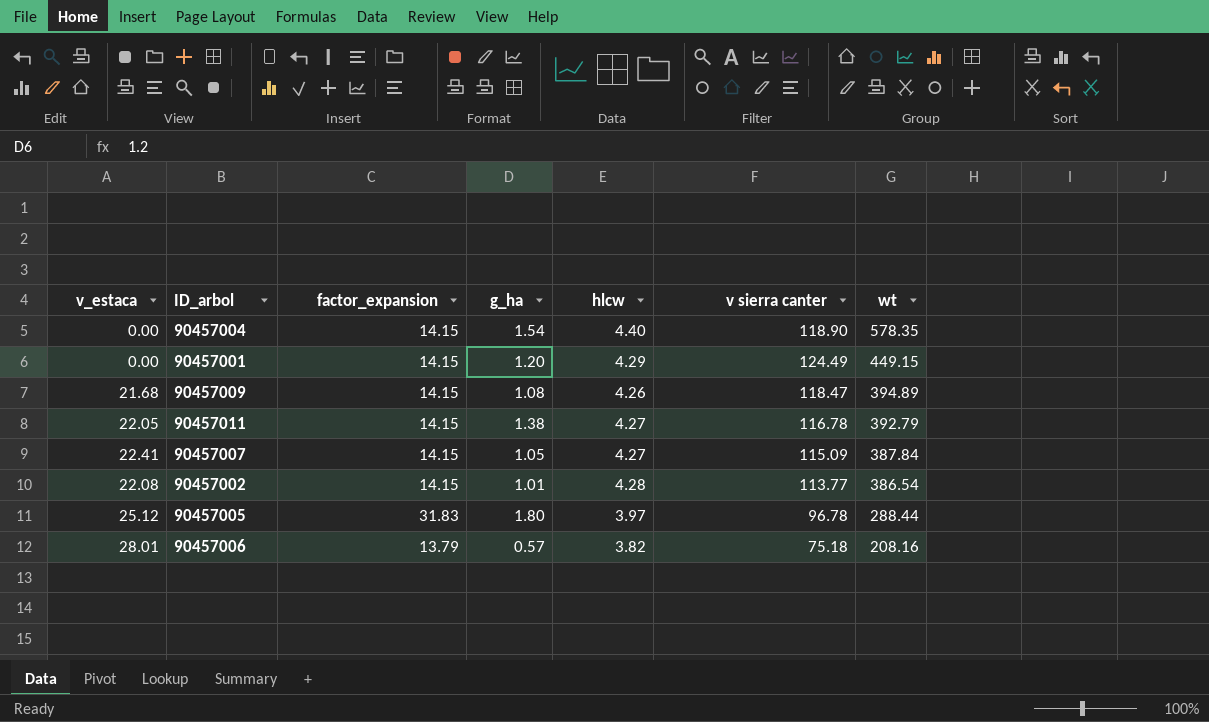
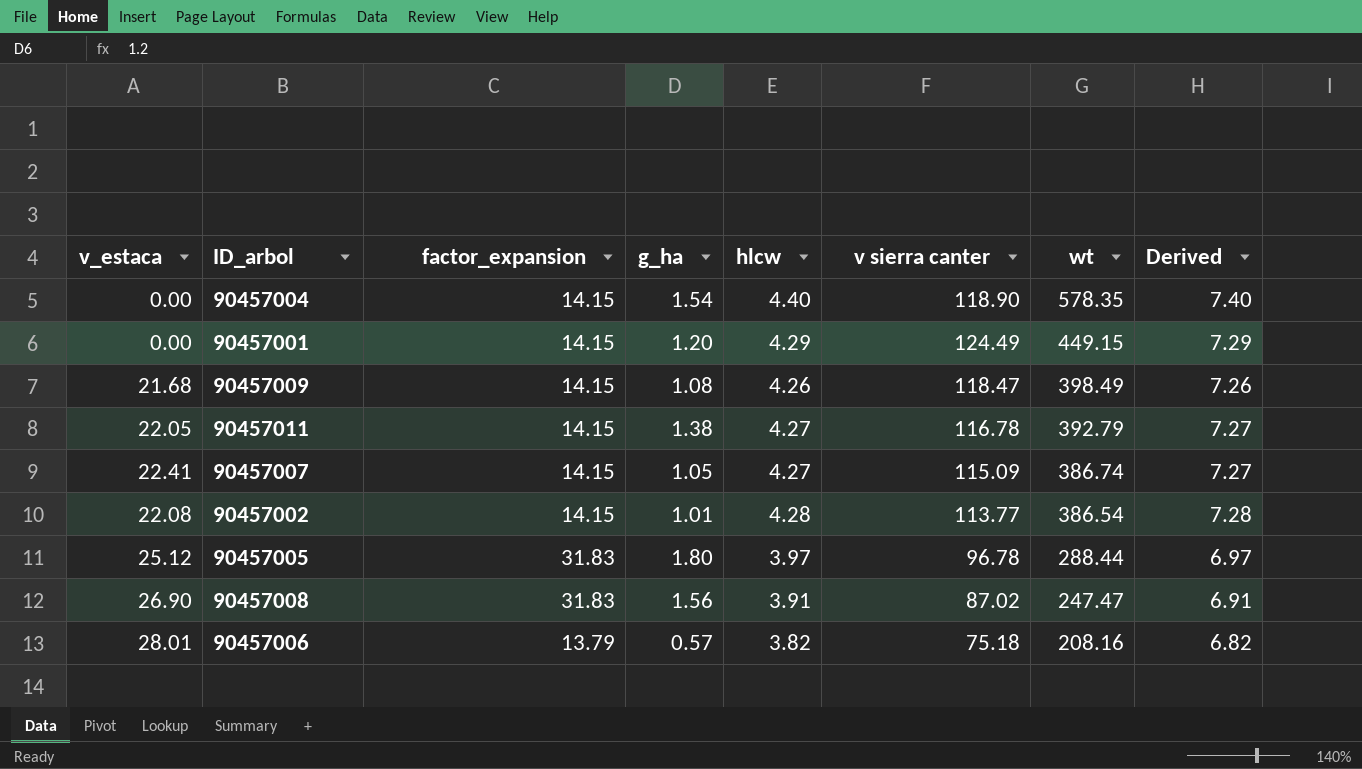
column Derived | formula: none -> [hlcw] + 3
90457009 | wt: 394.89 -> 398.49
90457007 | wt: 387.84 -> 386.74
row 90457008: none -> 26.90 | 31.83 | 1.56 | 3.91 | 87.02 | 247.47 | 6.91

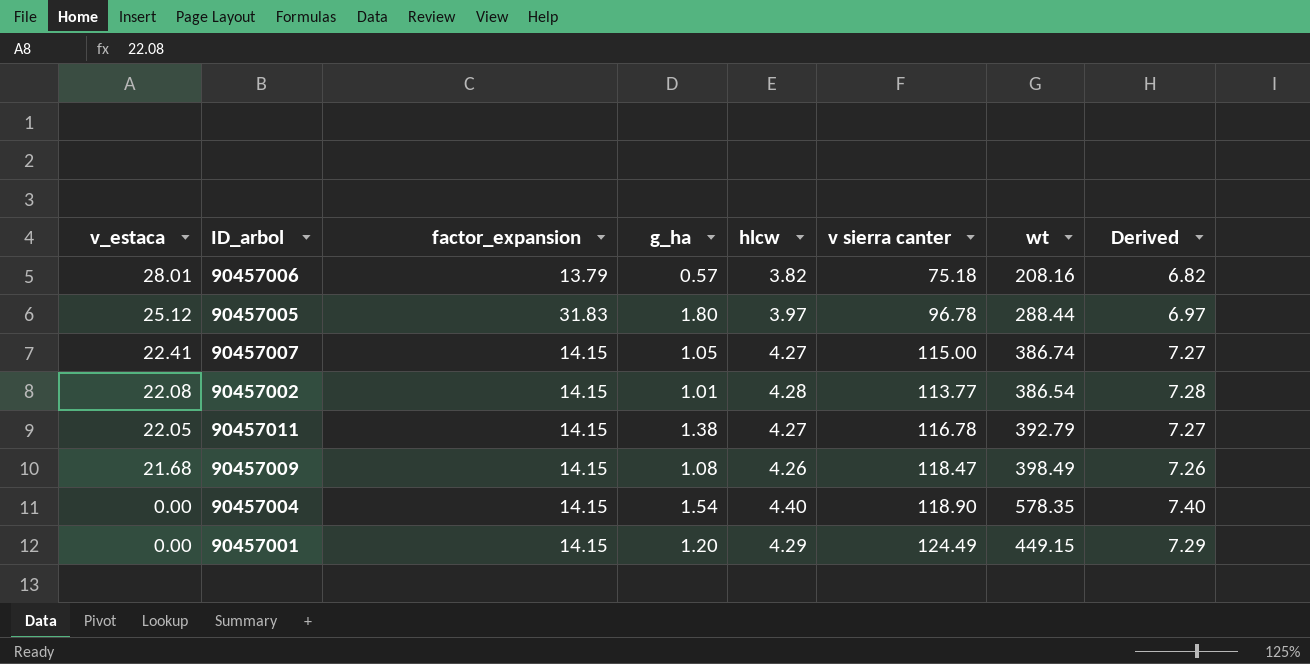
row order: wt descending -> v_estaca descending
row 90457008: 26.90 | 31.83 | 1.56 | 3.91 | 87.02 | 247.47 | 6.91 -> none
90457007 | v sierra canter: 115.09 -> 115.00

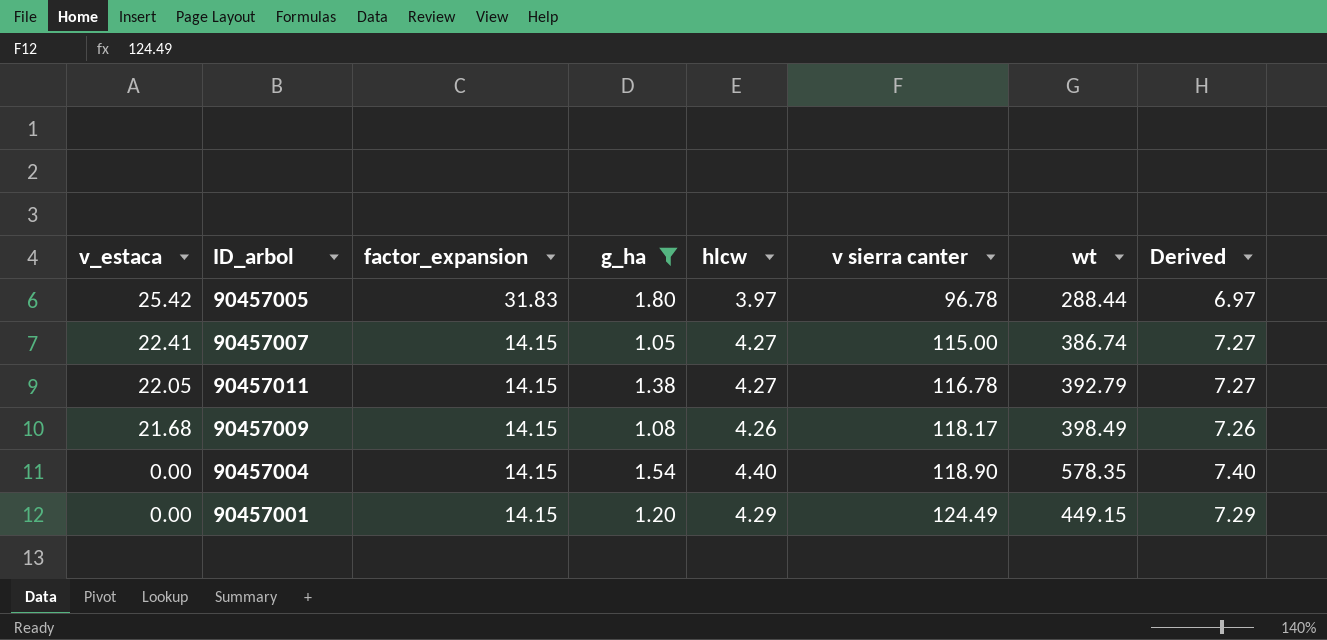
filter: none -> g_ha >= 1.05
90457005 | v_estaca: 25.12 -> 25.42
90457009 | v sierra canter: 118.47 -> 118.17

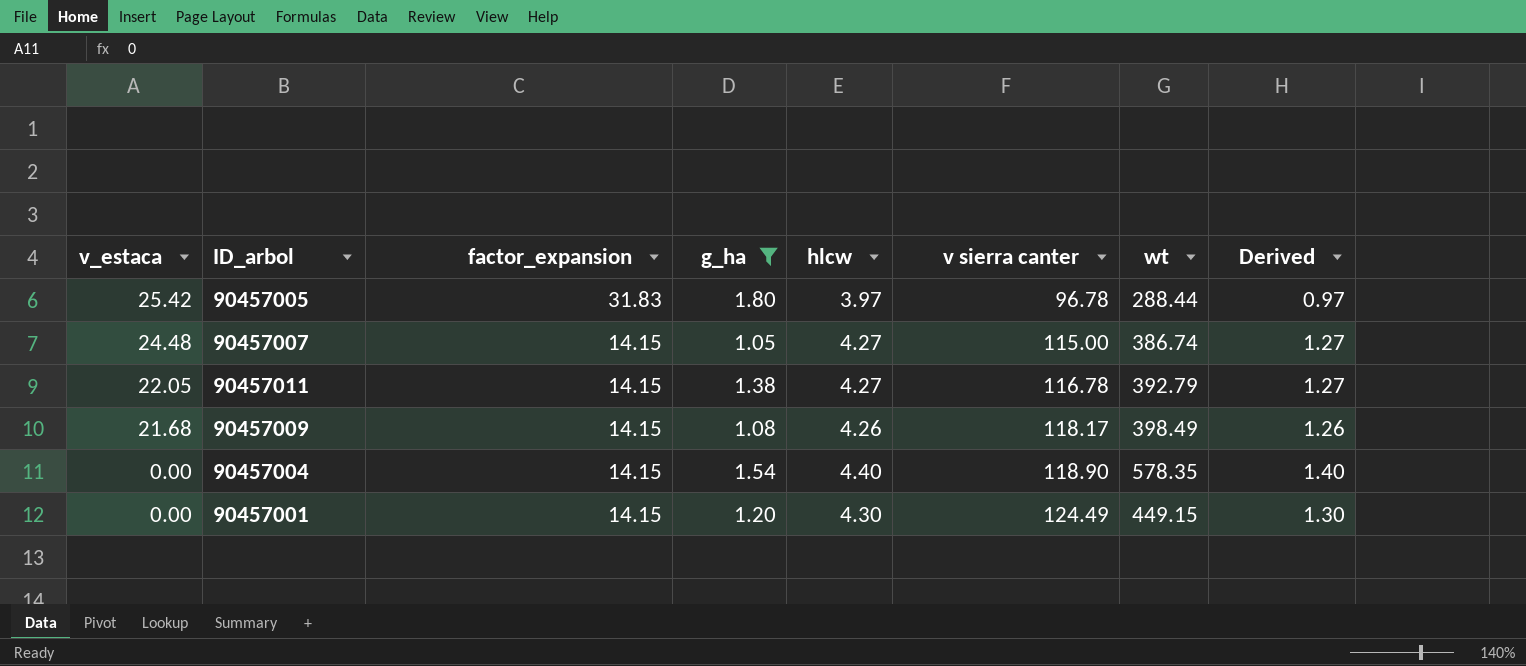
column Derived | formula: [hlcw] + 3 -> [hlcw] - 3
90457007 | v_estaca: 22.41 -> 24.48
90457001 | hlcw: 4.29 -> 4.30

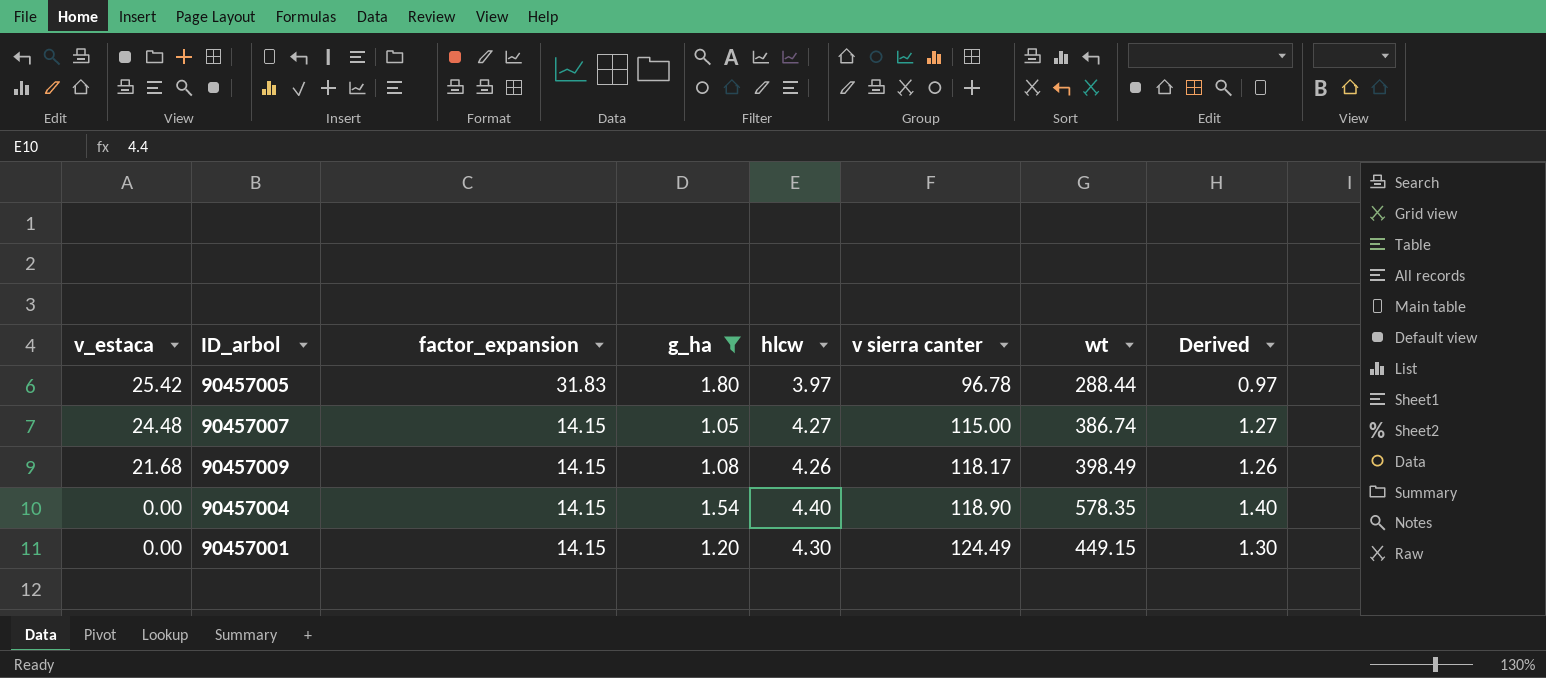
row 90457011: 22.05 | 14.15 | 1.38 | 4.27 | 116.78 | 392.79 | 1.27 -> none

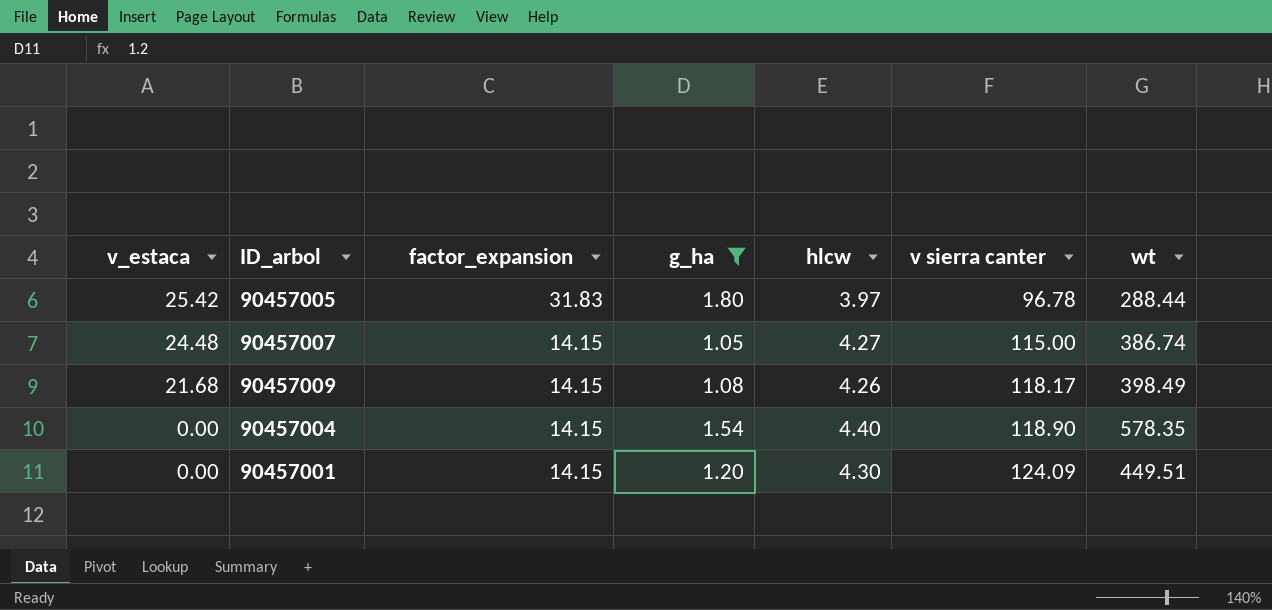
column Derived | formula: [hlcw] - 3 -> none
90457001 | v sierra canter: 124.49 -> 124.09
90457001 | wt: 449.15 -> 449.51

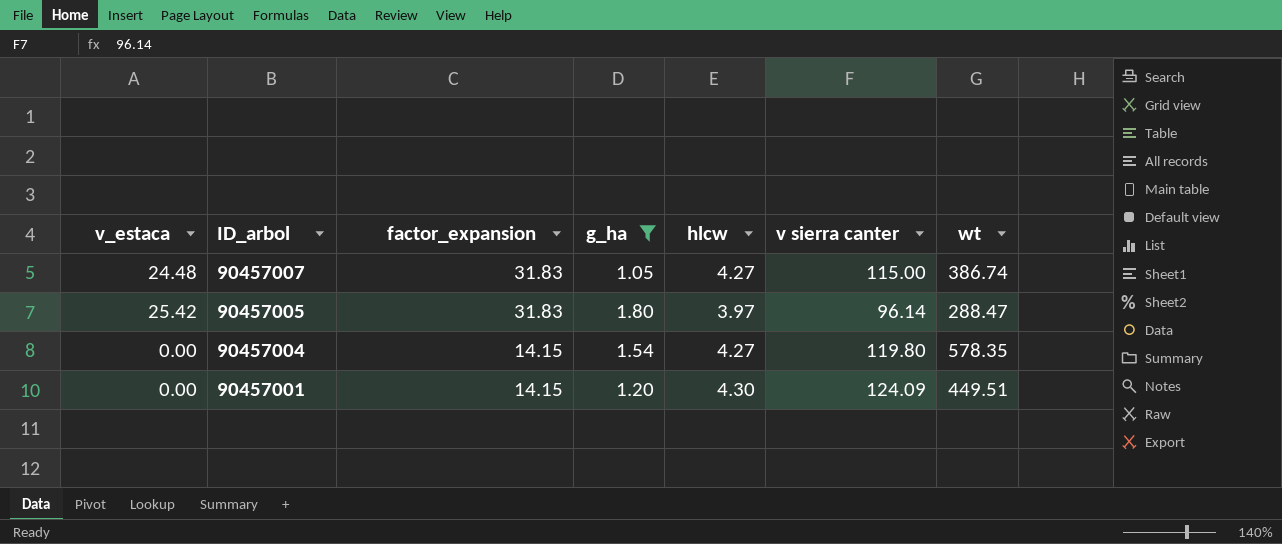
row order: v_estaca descending -> ID_arbol descending
row 90457009: 21.68 | 14.15 | 1.08 | 4.26 | 118.17 | 398.49 -> none
90457007 | factor_expansion: 14.15 -> 31.83
90457005 | v sierra canter: 96.78 -> 96.14
90457005 | wt: 288.44 -> 288.47
90457004 | hlcw: 4.40 -> 4.27
90457004 | v sierra canter: 118.90 -> 119.80

